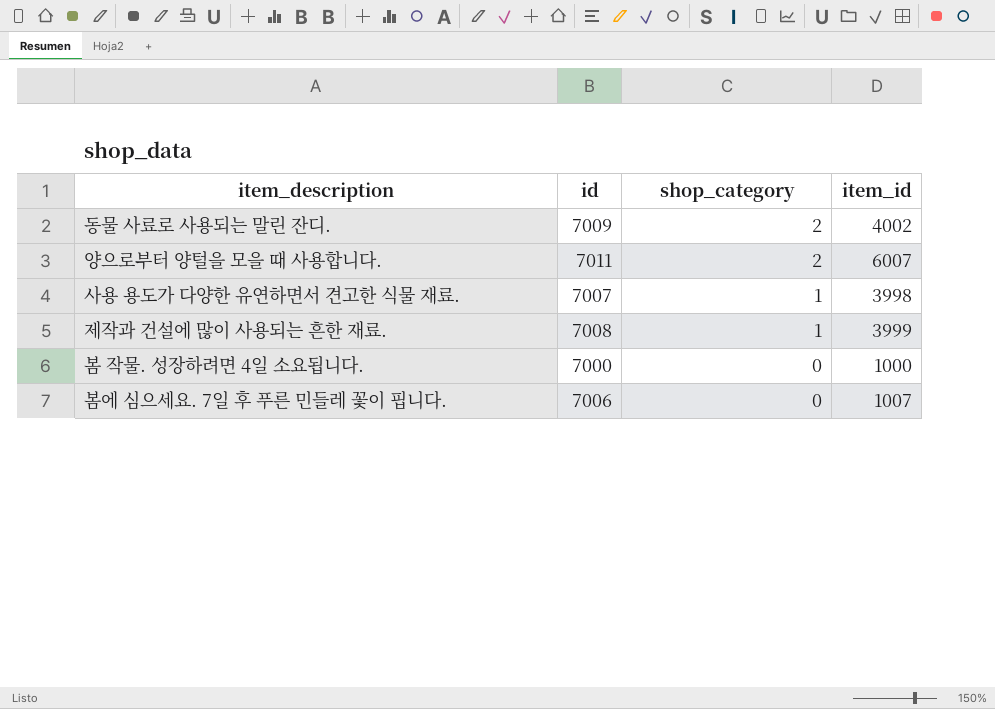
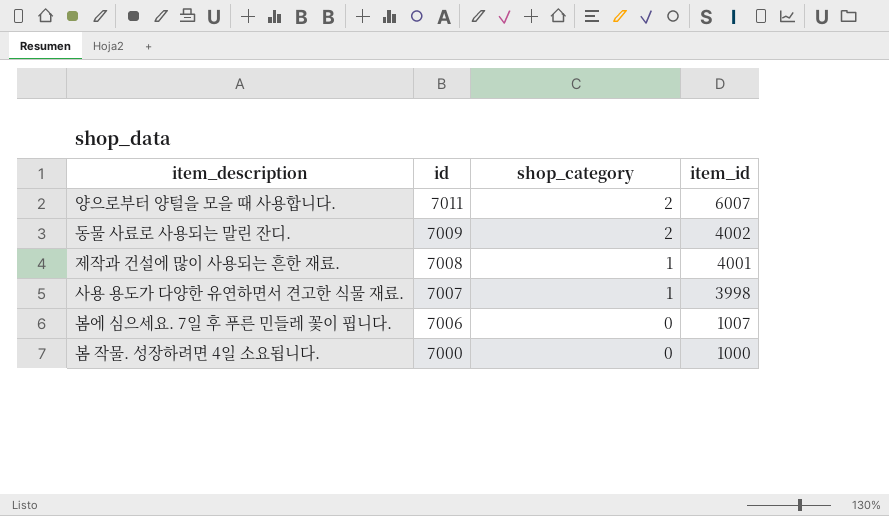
row order: shop_category descending -> id descending
제작과 건설에 많이 사용되는 흔한 재료. | item_id: 3999 -> 4001

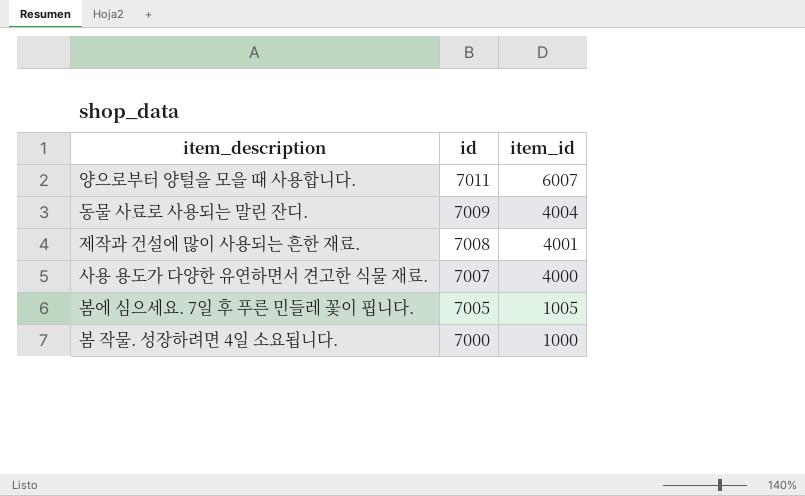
column shop_category | position: 3 -> none
동물 사료로 사용되는 말린 잔디. | item_id: 4002 -> 4004
사용 용도가 다양한 유연하면서 견고한 식물 재료. | item_id: 3998 -> 4000
봄에 심으세요. 7일 후 푸른 민들레 꽃이 핍니다. | id: 7006 -> 7005
봄에 심으세요. 7일 후 푸른 민들레 꽃이 핍니다. | item_id: 1007 -> 1005

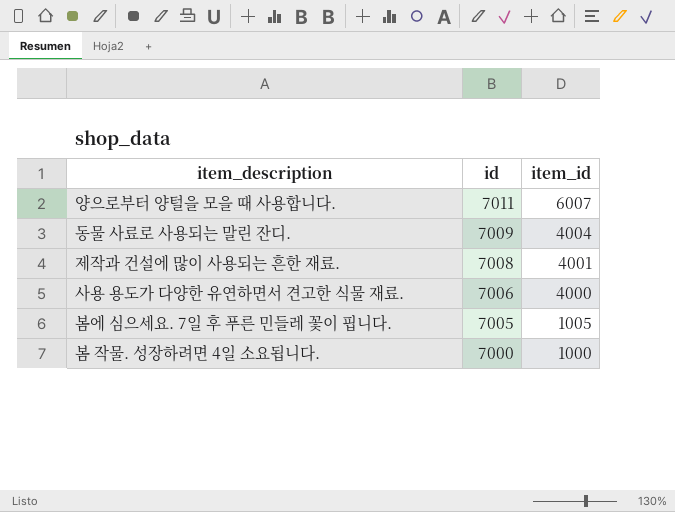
사용 용도가 다양한 유연하면서 견고한 식물 재료. | id: 7007 -> 7006

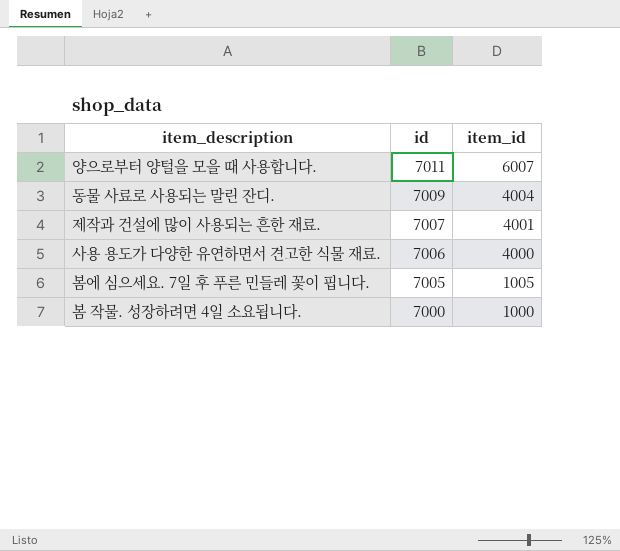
제작과 건설에 많이 사용되는 흔한 재료. | id: 7008 -> 7007

